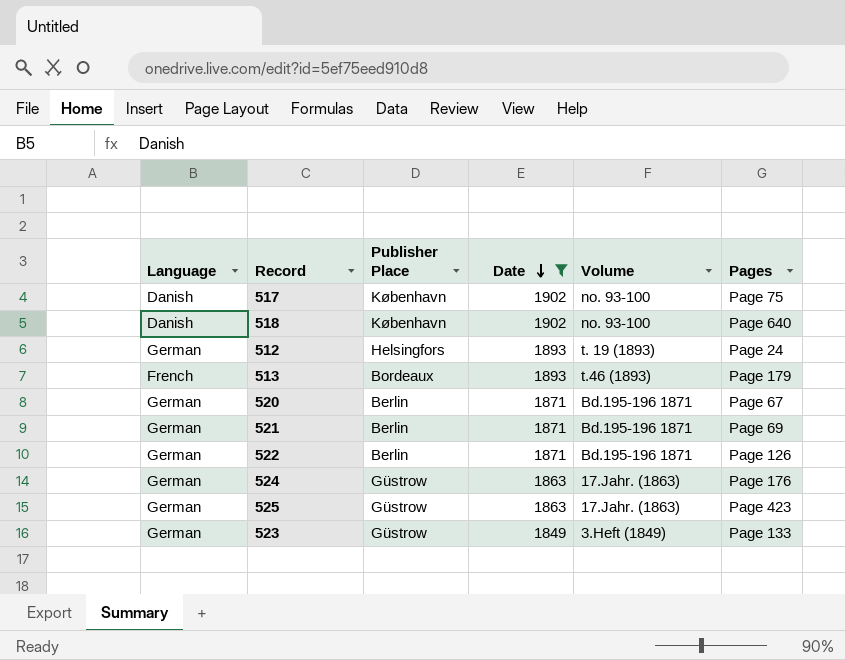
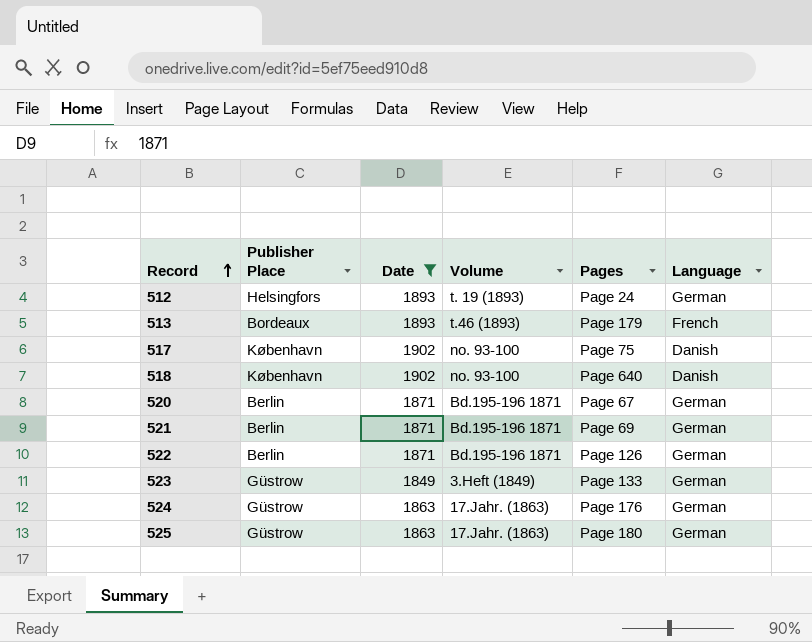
row order: Date descending -> Record ascending
column Language | position: 1 -> 6
525 | Pages: Page 423 -> Page 180

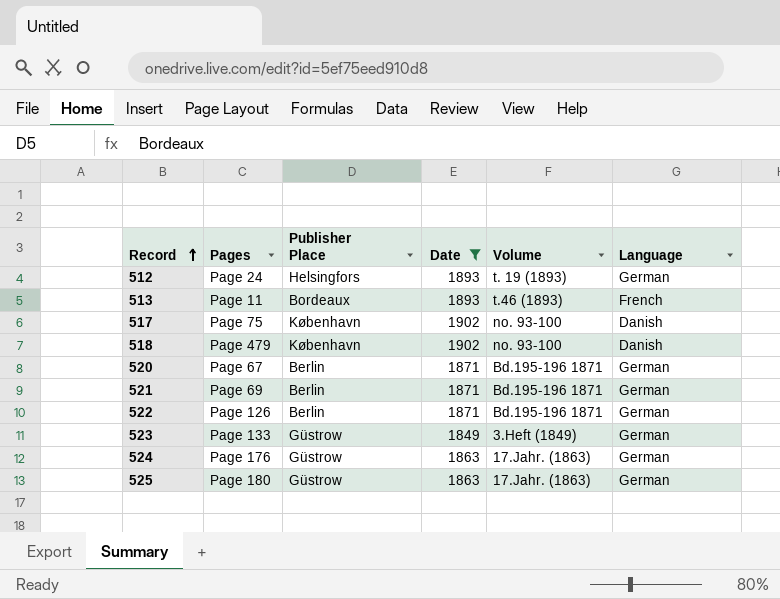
column Pages | position: 5 -> 2
513 | Pages: Page 179 -> Page 11
518 | Pages: Page 640 -> Page 479

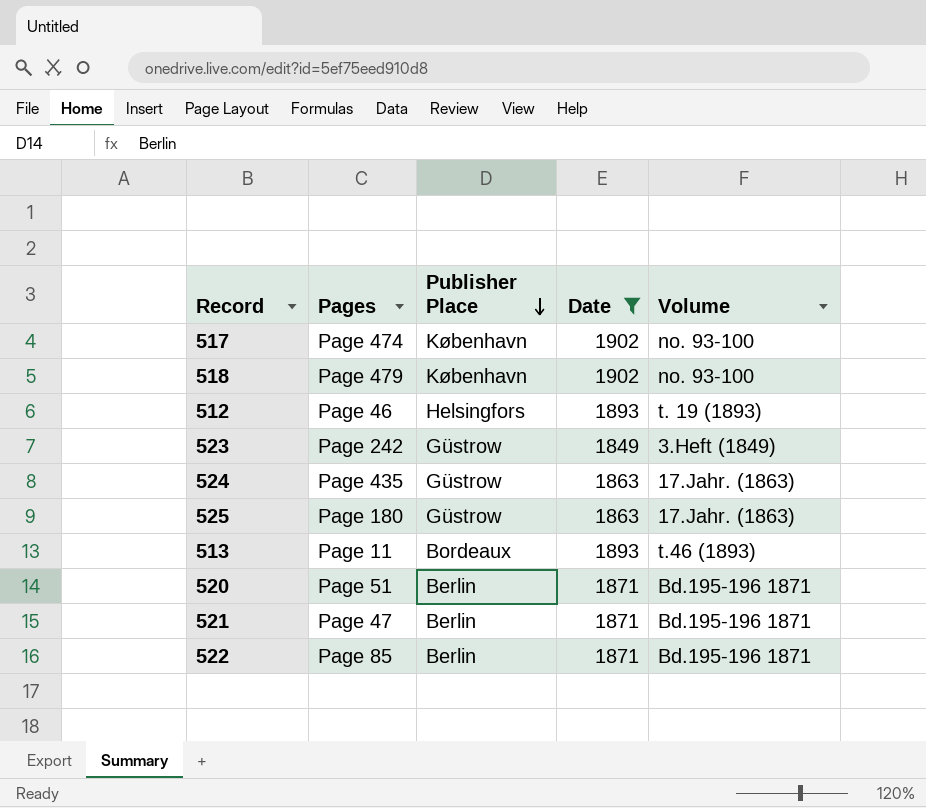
row order: Record ascending -> Publisher Place descending
column Language | position: 6 -> none
517 | Pages: Page 75 -> Page 474
512 | Pages: Page 24 -> Page 46
523 | Pages: Page 133 -> Page 242
524 | Pages: Page 176 -> Page 435
520 | Pages: Page 67 -> Page 51
521 | Pages: Page 69 -> Page 47
522 | Pages: Page 126 -> Page 85

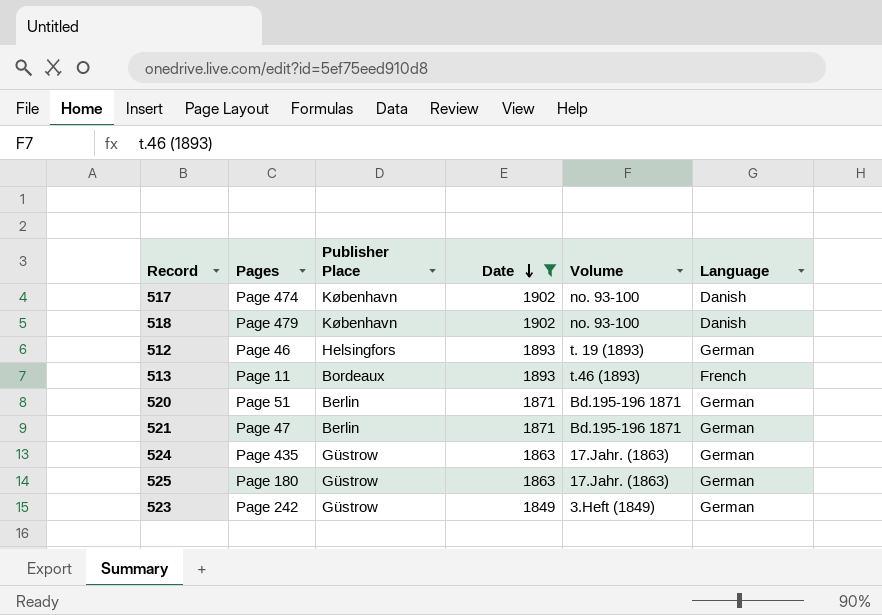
row order: Publisher Place descending -> Date descending
column Language | position: none -> 6
row 522: Page 85 | Berlin | 1871 | Bd.195-196 1871 -> none

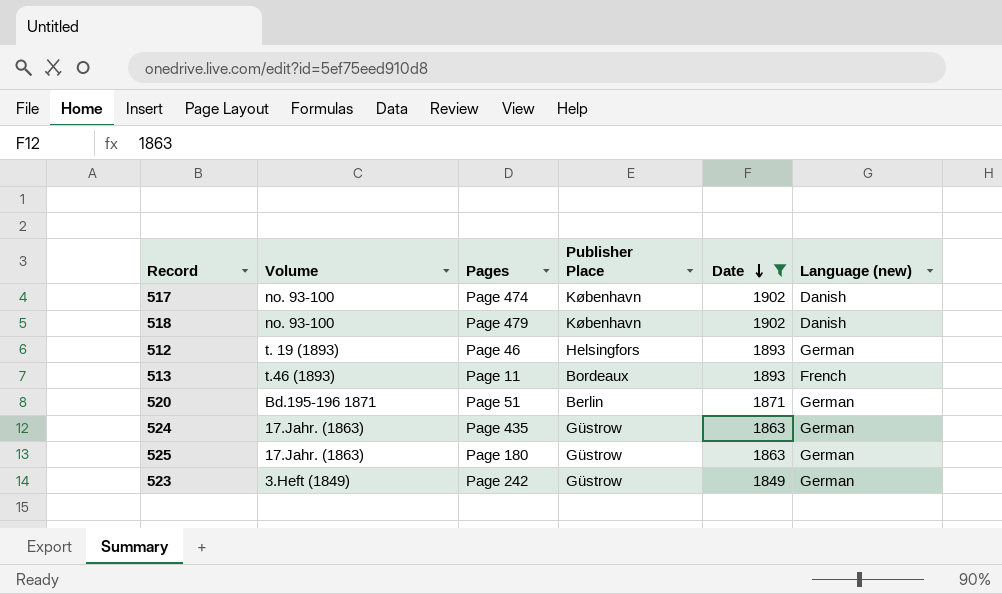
column Volume | position: 5 -> 2
column name: Language -> Language (new)
row 521: Page 47 | Berlin | 1871 | Bd.195-196 1871 | German -> none

